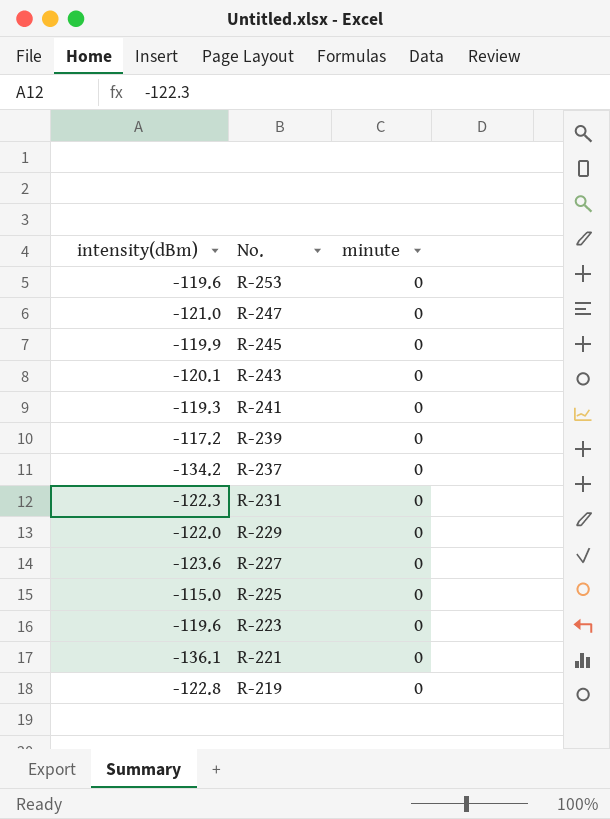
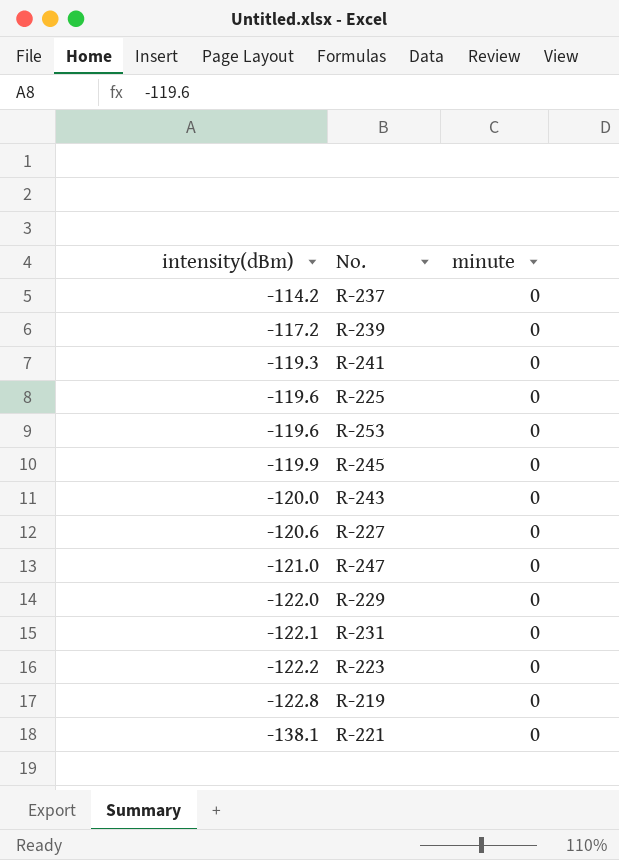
row order: No. descending -> intensity(dBm) descending
R-237 | intensity(dBm): -134.2 -> -114.2
R-225 | intensity(dBm): -115.0 -> -119.6
R-243 | intensity(dBm): -120.1 -> -120.0
R-227 | intensity(dBm): -123.6 -> -120.6
R-231 | intensity(dBm): -122.3 -> -122.1
R-223 | intensity(dBm): -119.6 -> -122.2
R-221 | intensity(dBm): -136.1 -> -138.1

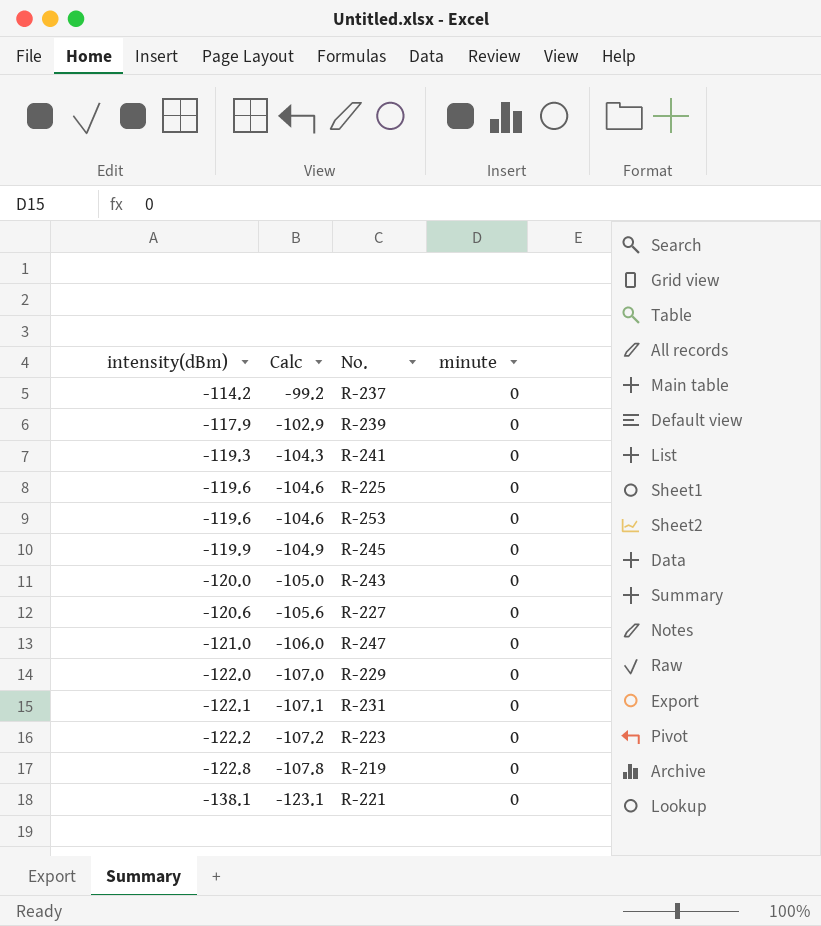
column Calc | formula: none -> [intensity(dBm)] + 15
R-239 | intensity(dBm): -117.2 -> -117.9

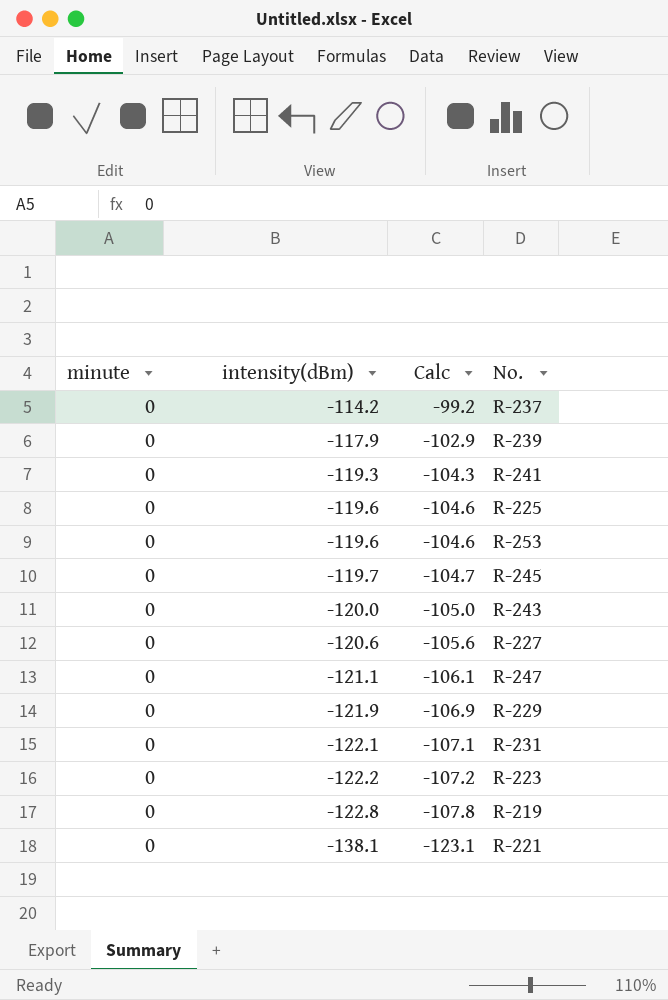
column minute | position: 4 -> 1
R-245 | intensity(dBm): -119.9 -> -119.7
R-245 | Calc: -104.9 -> -104.7
R-247 | intensity(dBm): -121.0 -> -121.1
R-247 | Calc: -106.0 -> -106.1
R-229 | intensity(dBm): -122.0 -> -121.9
R-229 | Calc: -107.0 -> -106.9

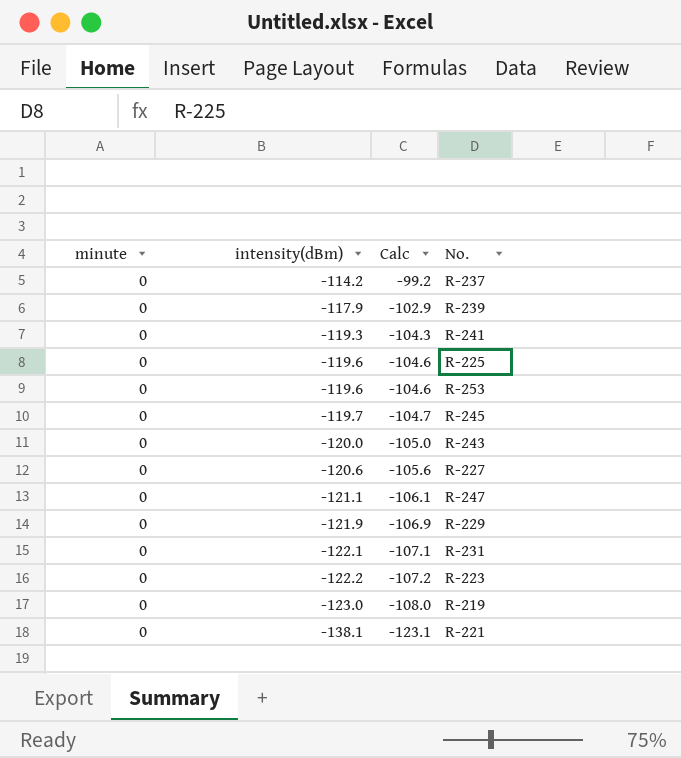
R-219 | intensity(dBm): -122.8 -> -123.0
R-219 | Calc: -107.8 -> -108.0

